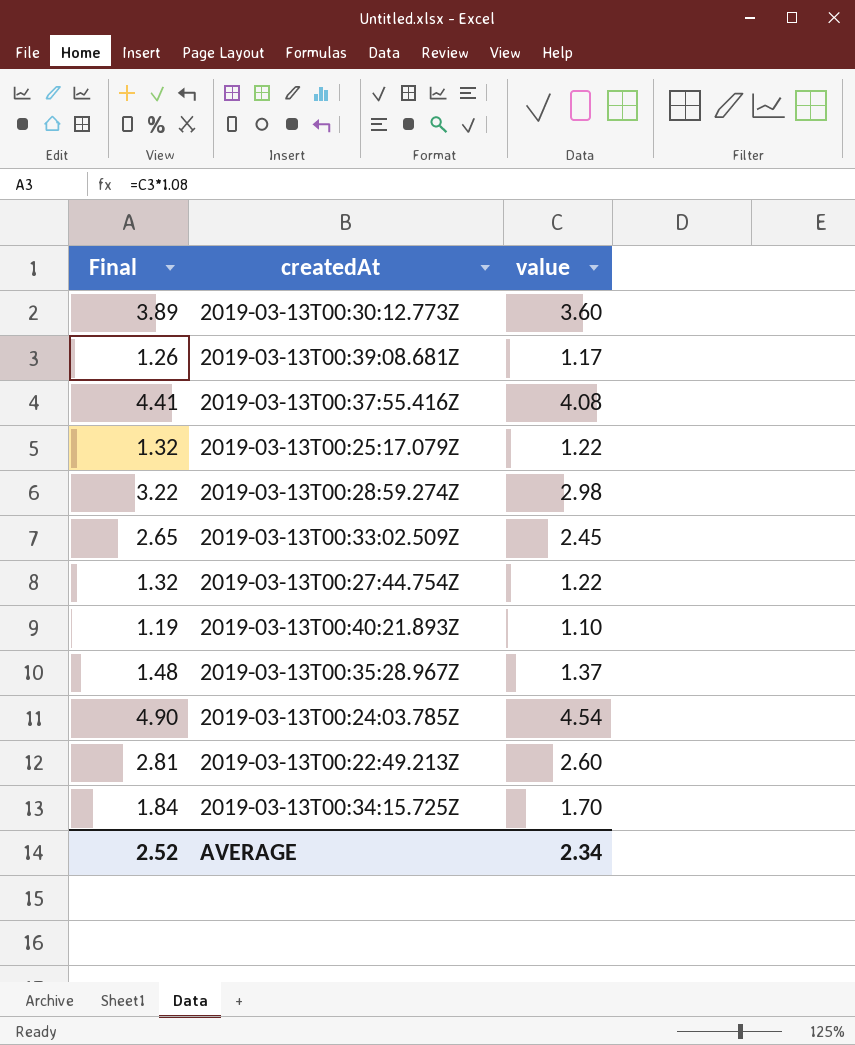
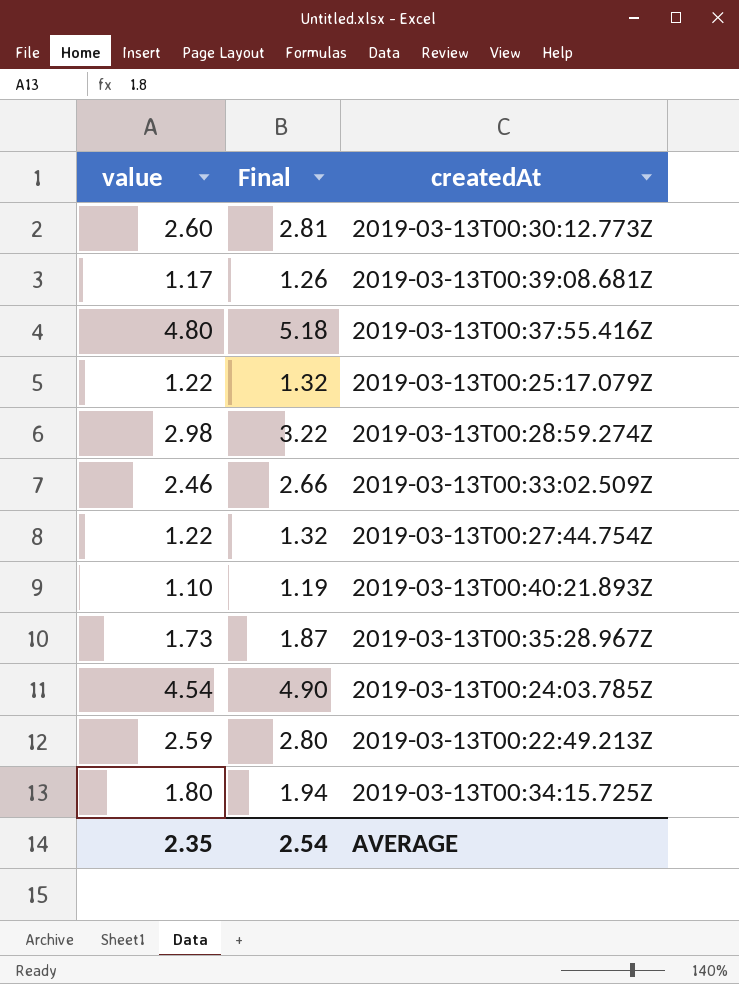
column value | position: 3 -> 1
2019-03-13T00:30:12.773Z | value: 3.60 -> 2.60
2019-03-13T00:30:12.773Z | Final: 3.89 -> 2.81
2019-03-13T00:37:55.416Z | value: 4.08 -> 4.80
2019-03-13T00:37:55.416Z | Final: 4.41 -> 5.18
2019-03-13T00:33:02.509Z | value: 2.45 -> 2.46
2019-03-13T00:33:02.509Z | Final: 2.65 -> 2.66
2019-03-13T00:35:28.967Z | value: 1.37 -> 1.73
2019-03-13T00:35:28.967Z | Final: 1.48 -> 1.87
2019-03-13T00:22:49.213Z | value: 2.60 -> 2.59
2019-03-13T00:22:49.213Z | Final: 2.81 -> 2.80
2019-03-13T00:34:15.725Z | value: 1.70 -> 1.80
2019-03-13T00:34:15.725Z | Final: 1.84 -> 1.94
AVERAGE | value: 2.34 -> 2.35
AVERAGE | Final: 2.52 -> 2.54

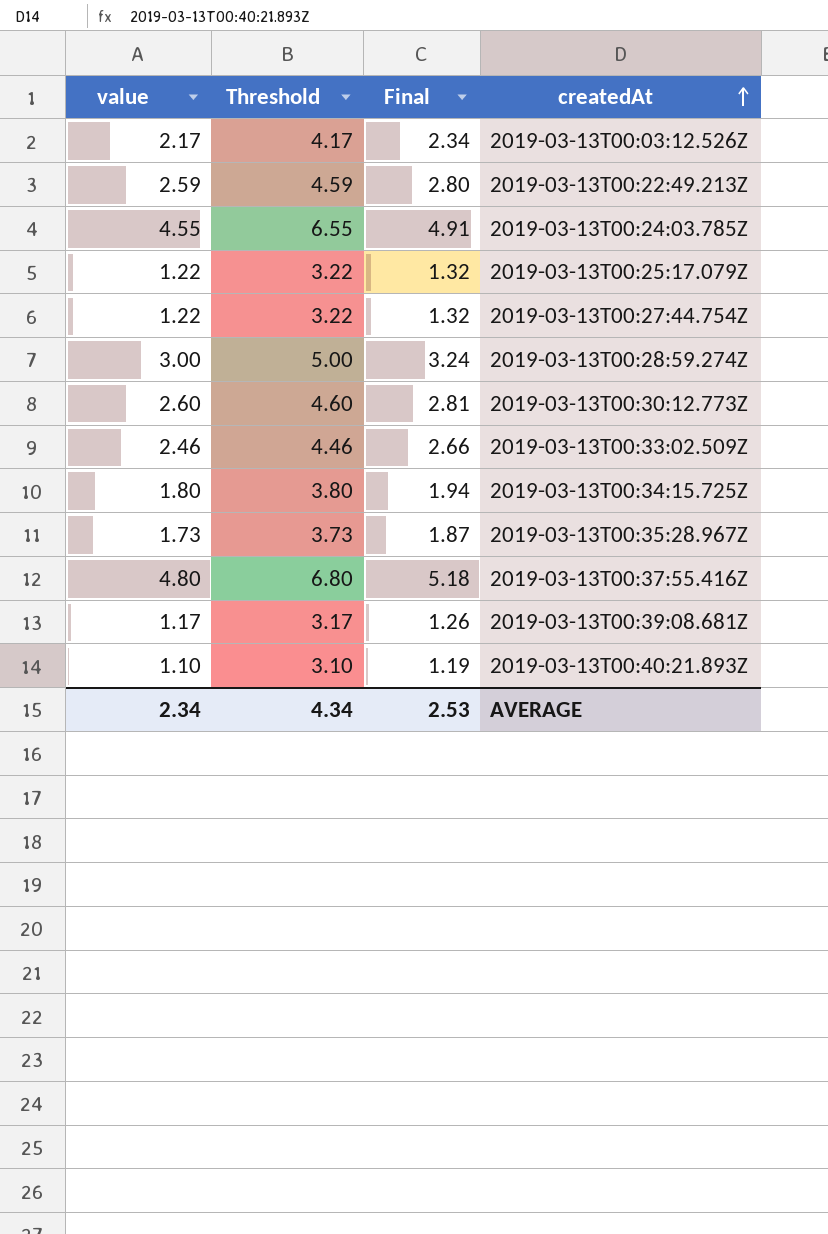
row order: none -> createdAt ascending
column Threshold | formula: none -> [value] + 2
row 2019-03-13T00:03:12.526Z: none -> 2.17 | 4.17 | 2.34
2019-03-13T00:24:03.785Z | value: 4.54 -> 4.55
2019-03-13T00:24:03.785Z | Final: 4.90 -> 4.91
2019-03-13T00:28:59.274Z | value: 2.98 -> 3.00
2019-03-13T00:28:59.274Z | Final: 3.22 -> 3.24
AVERAGE | value: 2.35 -> 2.34
AVERAGE | Final: 2.54 -> 2.53

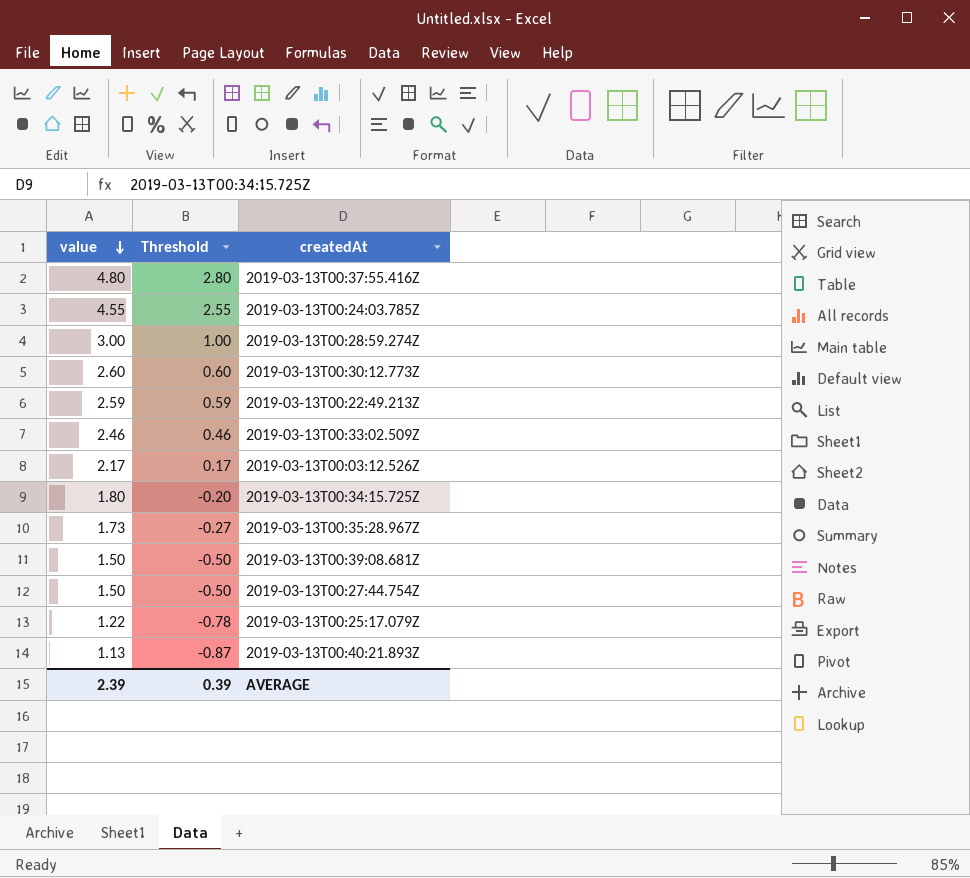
row order: createdAt ascending -> value descending
column Final | formula: [value] * 1.08 -> none
column Threshold | formula: [value] + 2 -> [value] - 2
2019-03-13T00:39:08.681Z | value: 1.17 -> 1.50
2019-03-13T00:27:44.754Z | value: 1.22 -> 1.50
2019-03-13T00:40:21.893Z | value: 1.10 -> 1.13
AVERAGE | value: 2.34 -> 2.39
AVERAGE | Threshold: 4.34 -> 0.39

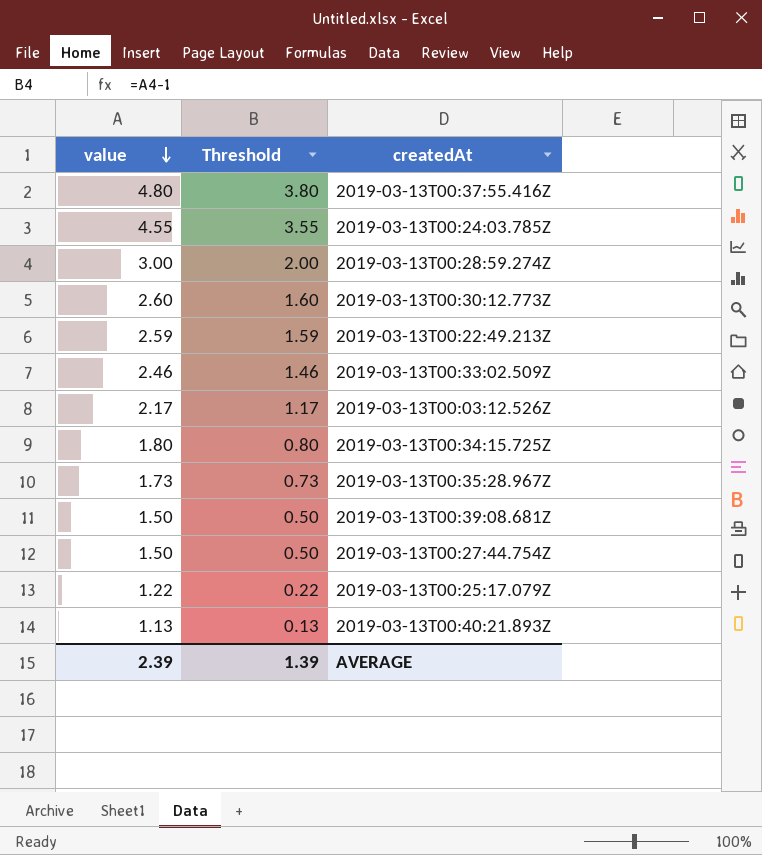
column Threshold | formula: [value] - 2 -> [value] - 1
AVERAGE | Threshold: 0.39 -> 1.39

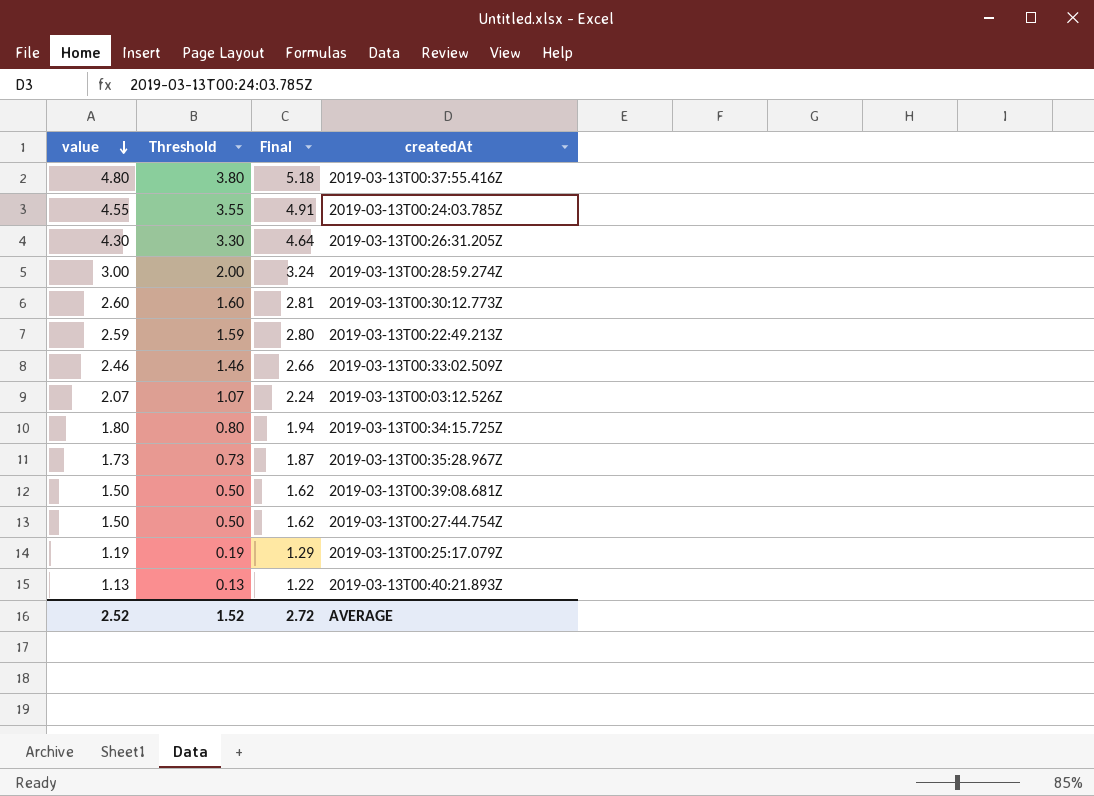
column Final | formula: none -> [value] * 1.08
row 2019-03-13T00:26:31.205Z: none -> 4.30 | 3.30 | 4.64
2019-03-13T00:03:12.526Z | value: 2.17 -> 2.07
2019-03-13T00:03:12.526Z | Threshold: 1.17 -> 1.07
2019-03-13T00:25:17.079Z | value: 1.22 -> 1.19
2019-03-13T00:25:17.079Z | Threshold: 0.22 -> 0.19
AVERAGE | value: 2.39 -> 2.52
AVERAGE | Threshold: 1.39 -> 1.52

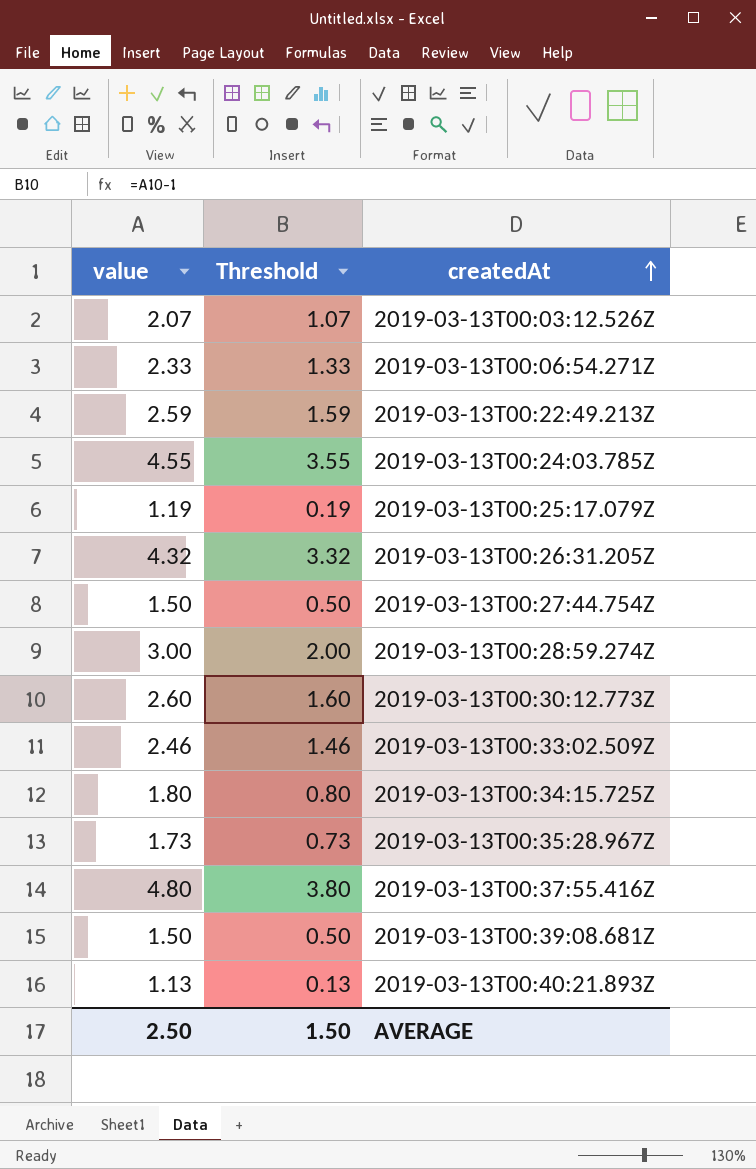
row order: value descending -> createdAt ascending
column Final | formula: [value] * 1.08 -> none
row 2019-03-13T00:06:54.271Z: none -> 2.33 | 1.33
2019-03-13T00:26:31.205Z | value: 4.30 -> 4.32
2019-03-13T00:26:31.205Z | Threshold: 3.30 -> 3.32
AVERAGE | value: 2.52 -> 2.50
AVERAGE | Threshold: 1.52 -> 1.50

